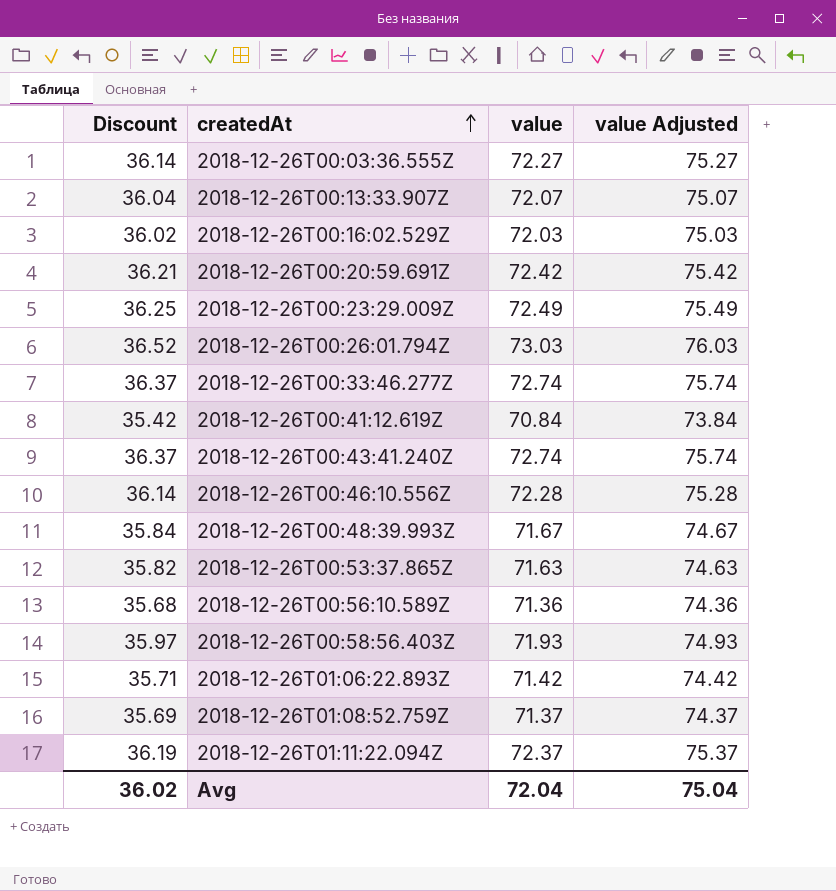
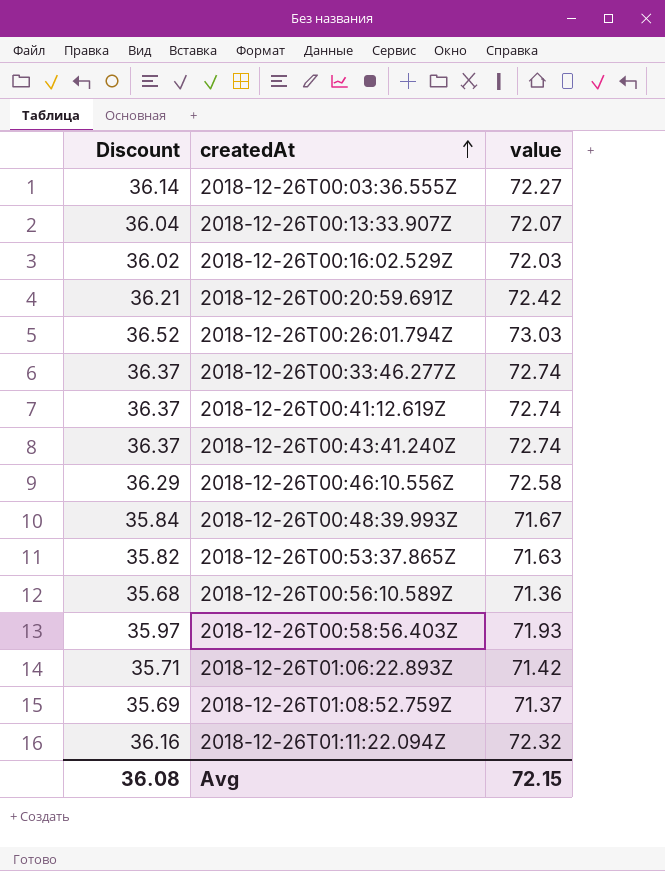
column value Adjusted | formula: [value] + 3 -> none
row 2018-12-26T00:23:29.009Z: 36.25 | 72.49 | 75.49 -> none
2018-12-26T00:41:12.619Z | Discount: 35.42 -> 36.37
2018-12-26T00:41:12.619Z | value: 70.84 -> 72.74
2018-12-26T00:46:10.556Z | Discount: 36.14 -> 36.29
2018-12-26T00:46:10.556Z | value: 72.28 -> 72.58
2018-12-26T01:11:22.094Z | Discount: 36.19 -> 36.16
2018-12-26T01:11:22.094Z | value: 72.37 -> 72.32
Avg | Discount: 36.02 -> 36.08
Avg | value: 72.04 -> 72.15

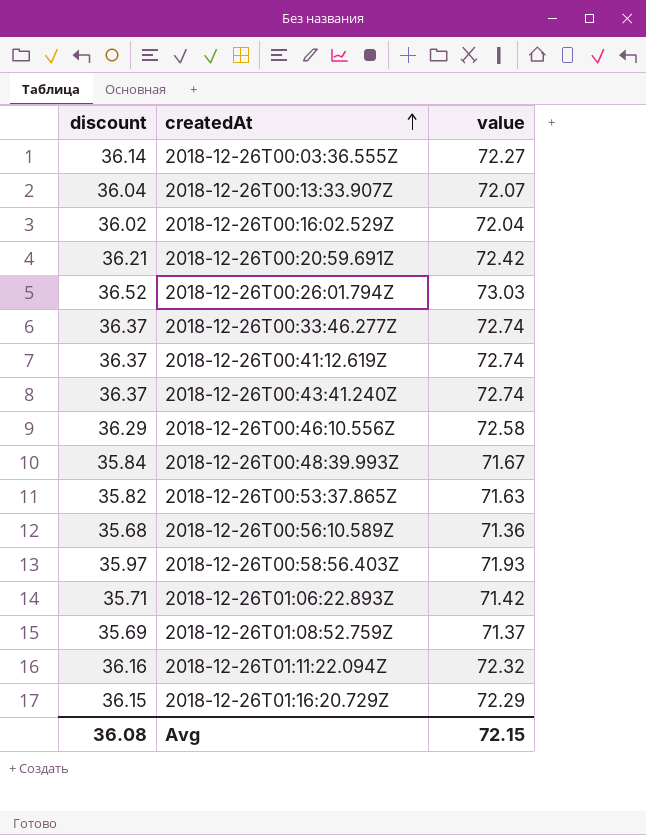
column name: Discount -> discount
2018-12-26T00:16:02.529Z | value: 72.03 -> 72.04
row 2018-12-26T01:16:20.729Z: none -> 36.15 | 72.29

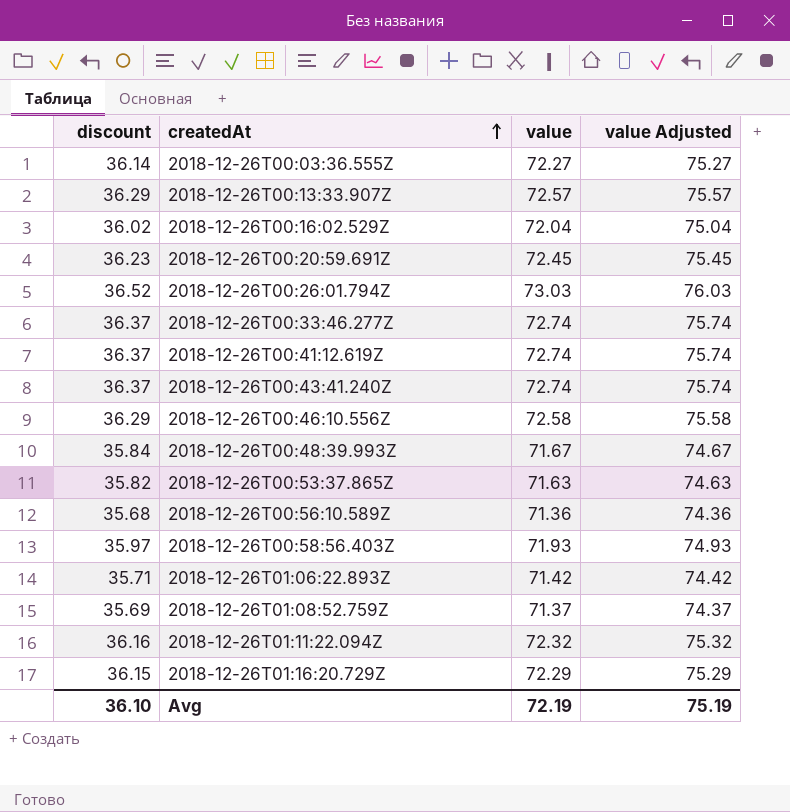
column value Adjusted | formula: none -> [value] + 3
2018-12-26T00:13:33.907Z | discount: 36.04 -> 36.29
2018-12-26T00:13:33.907Z | value: 72.07 -> 72.57
2018-12-26T00:20:59.691Z | discount: 36.21 -> 36.23
2018-12-26T00:20:59.691Z | value: 72.42 -> 72.45
Avg | discount: 36.08 -> 36.10
Avg | value: 72.15 -> 72.19

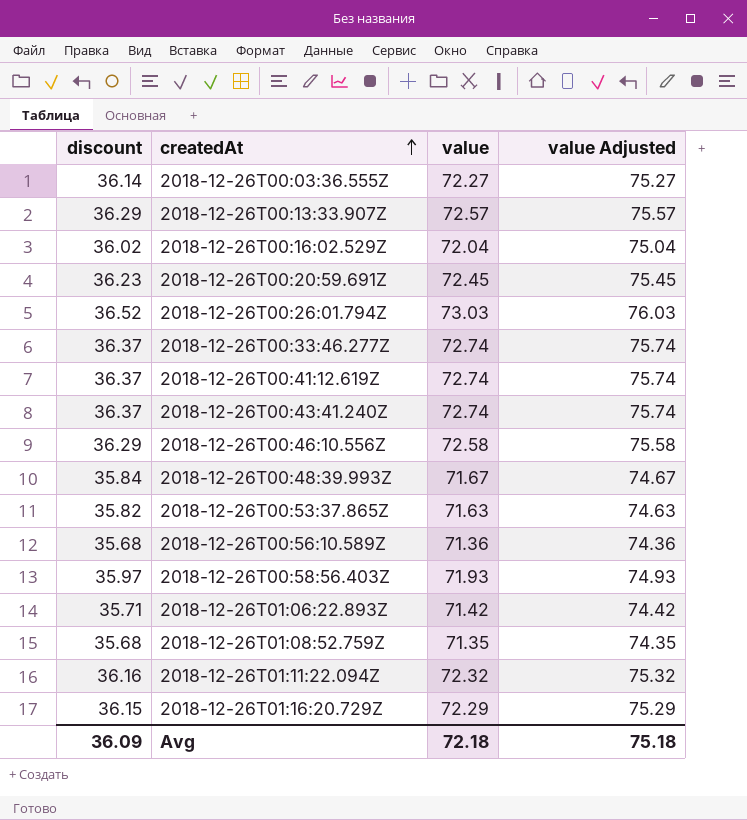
2018-12-26T01:08:52.759Z | discount: 35.69 -> 35.68
2018-12-26T01:08:52.759Z | value: 71.37 -> 71.35
2018-12-26T01:08:52.759Z | value Adjusted: 74.37 -> 74.35
Avg | discount: 36.10 -> 36.09
Avg | value: 72.19 -> 72.18
Avg | value Adjusted: 75.19 -> 75.18

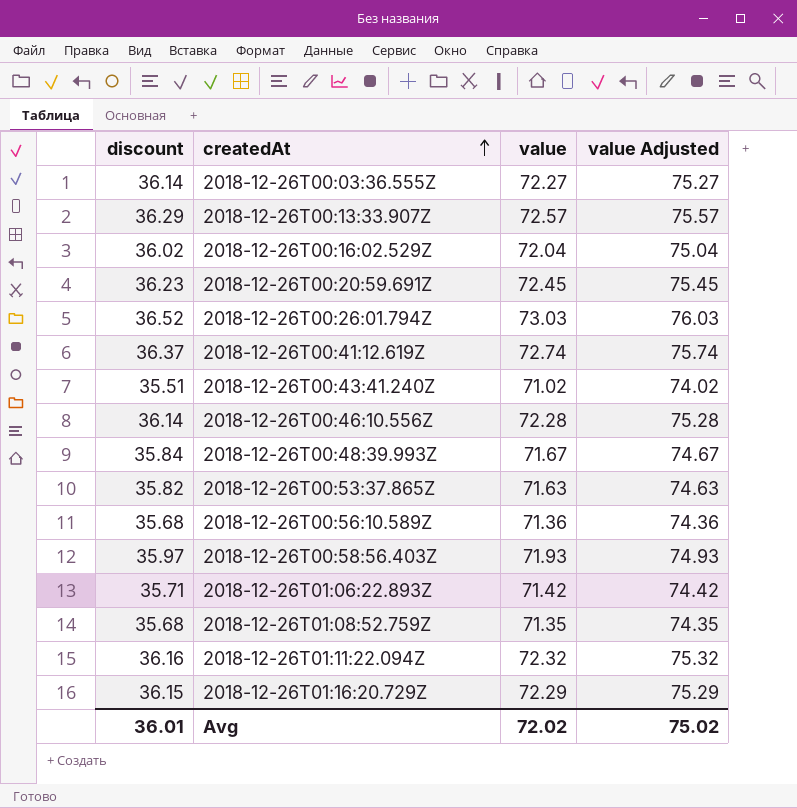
row 2018-12-26T00:33:46.277Z: 36.37 | 72.74 | 75.74 -> none
2018-12-26T00:43:41.240Z | discount: 36.37 -> 35.51
2018-12-26T00:43:41.240Z | value: 72.74 -> 71.02
2018-12-26T00:43:41.240Z | value Adjusted: 75.74 -> 74.02
2018-12-26T00:46:10.556Z | discount: 36.29 -> 36.14
2018-12-26T00:46:10.556Z | value: 72.58 -> 72.28
2018-12-26T00:46:10.556Z | value Adjusted: 75.58 -> 75.28
Avg | discount: 36.09 -> 36.01
Avg | value: 72.18 -> 72.02
Avg | value Adjusted: 75.18 -> 75.02

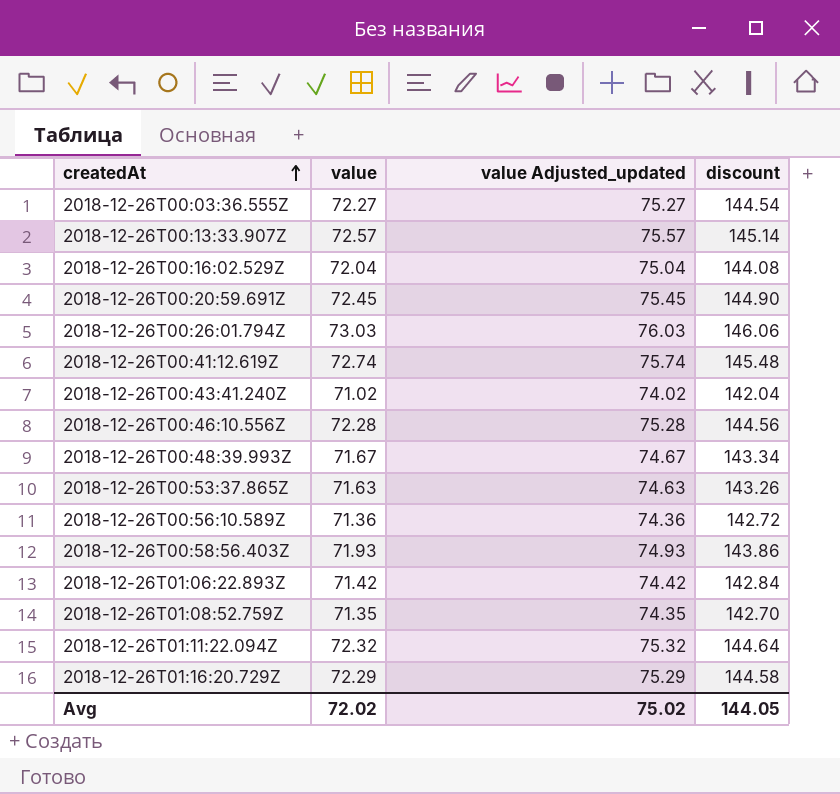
column name: value Adjusted -> value Adjusted_updated
column discount | formula: [value] * 0.5 -> [value] * 2
column discount | position: 1 -> 4
Avg | discount: 36.01 -> 144.05

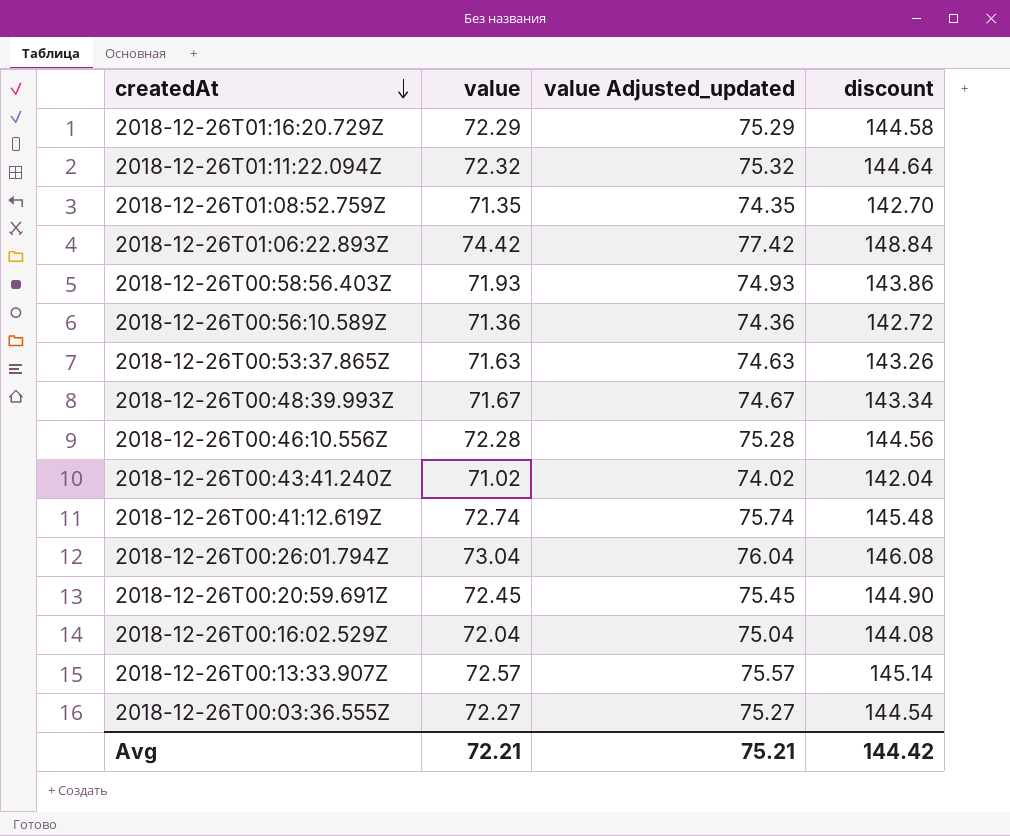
row order: createdAt ascending -> createdAt descending
2018-12-26T01:06:22.893Z | value: 71.42 -> 74.42
2018-12-26T01:06:22.893Z | value Adjusted_updated: 74.42 -> 77.42
2018-12-26T01:06:22.893Z | discount: 142.84 -> 148.84
2018-12-26T00:26:01.794Z | value: 73.03 -> 73.04
2018-12-26T00:26:01.794Z | value Adjusted_updated: 76.03 -> 76.04
2018-12-26T00:26:01.794Z | discount: 146.06 -> 146.08
Avg | value: 72.02 -> 72.21
Avg | value Adjusted_updated: 75.02 -> 75.21
Avg | discount: 144.05 -> 144.42

